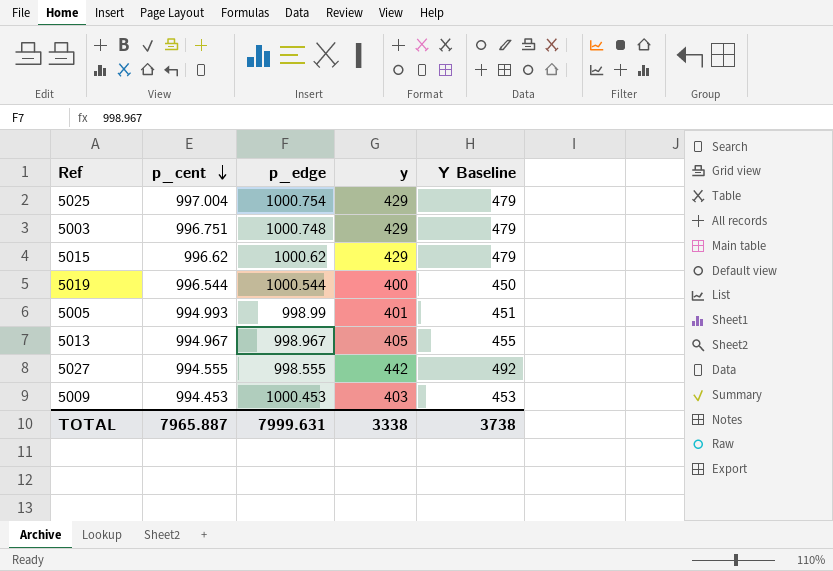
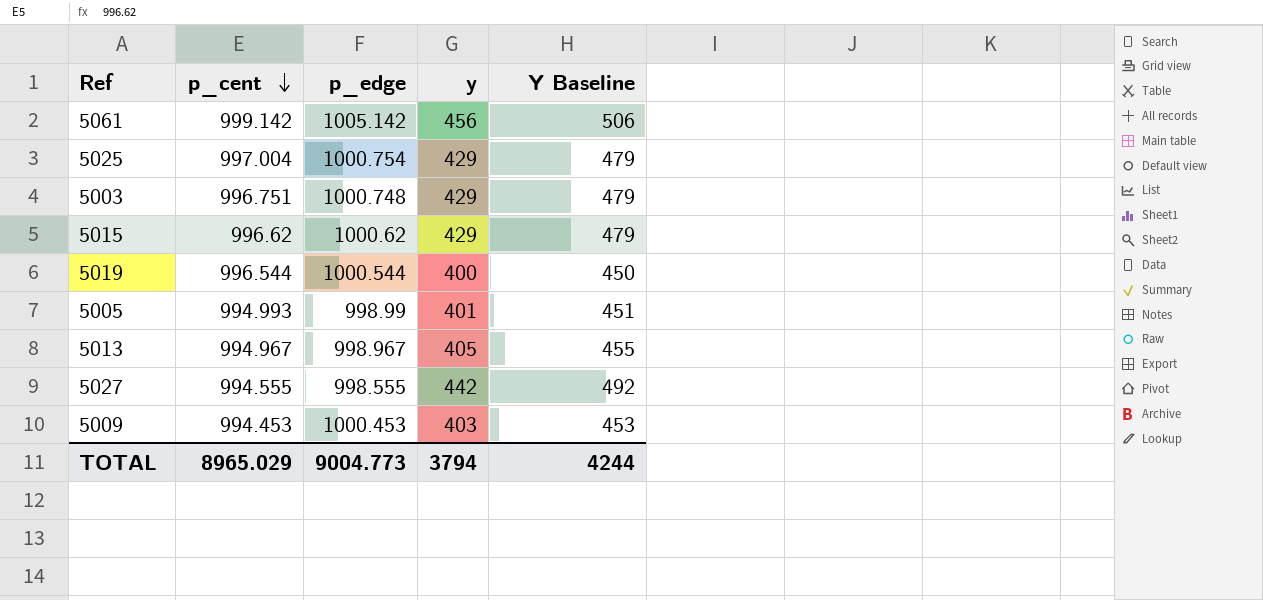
row 5061: none -> 999.142 | 1005.142 | 456 | 506
TOTAL | p_cent: 7965.887 -> 8965.029
TOTAL | p_edge: 7999.631 -> 9004.773
TOTAL | y: 3338 -> 3794
TOTAL | Y Baseline: 3738 -> 4244

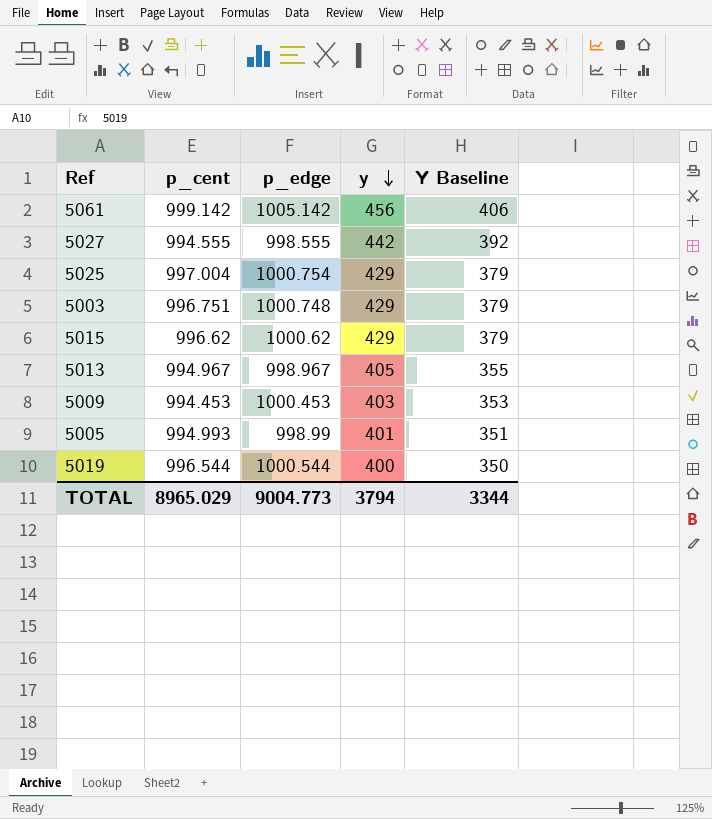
row order: p_cent descending -> y descending
column Y Baseline | formula: [y] + 50 -> [y] - 50
TOTAL | Y Baseline: 4244 -> 3344

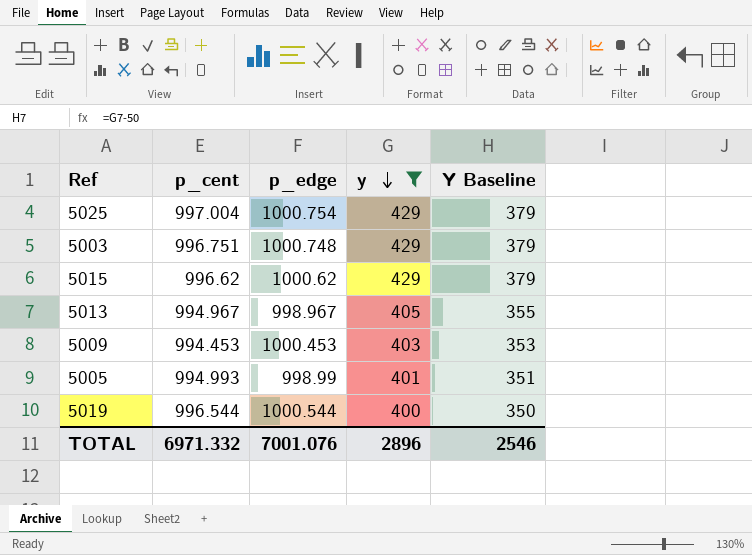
filter: none -> y <= 429
TOTAL | p_cent: 8965.029 -> 6971.332
TOTAL | p_edge: 9004.773 -> 7001.076
TOTAL | y: 3794 -> 2896
TOTAL | Y Baseline: 3344 -> 2546

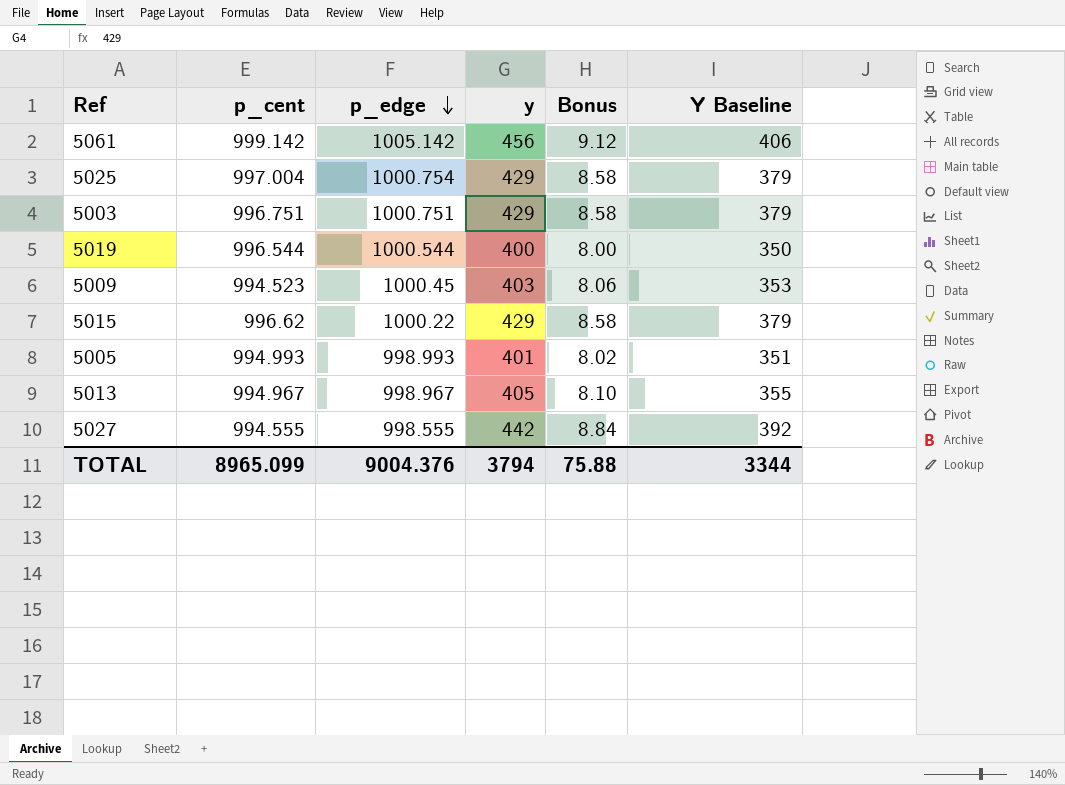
filter: y <= 429 -> none
row order: y descending -> p_edge descending
column Bonus | formula: none -> [y] * 0.02
5003 | p_edge: 1000.748 -> 1000.751
5009 | p_cent: 994.453 -> 994.523
5009 | p_edge: 1000.453 -> 1000.45
5015 | p_edge: 1000.62 -> 1000.22
5005 | p_edge: 998.99 -> 998.993
TOTAL | p_cent: 6971.332 -> 8965.099
TOTAL | p_edge: 7001.076 -> 9004.376
TOTAL | y: 2896 -> 3794
TOTAL | Y Baseline: 2546 -> 3344

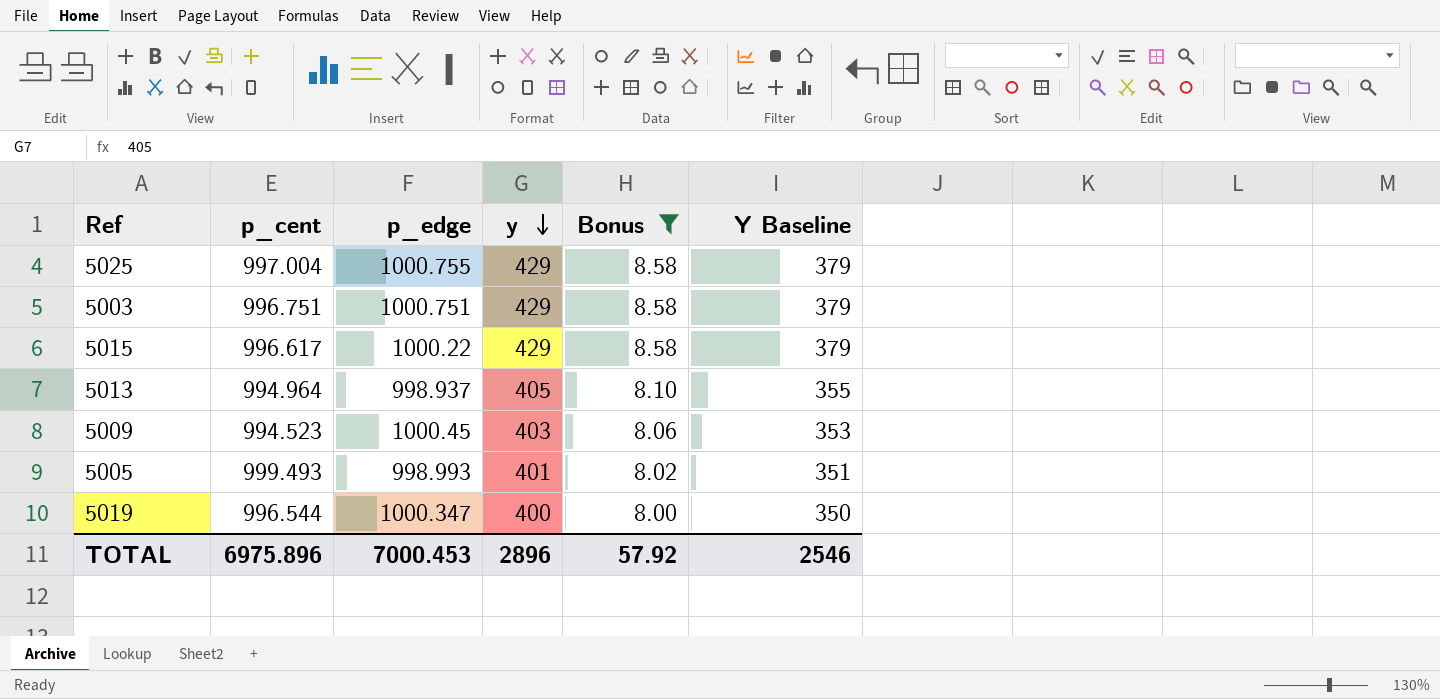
filter: none -> Bonus <= 8.58
row order: p_edge descending -> y descending
5025 | p_edge: 1000.754 -> 1000.755
5015 | p_cent: 996.62 -> 996.617
5013 | p_cent: 994.967 -> 994.964
5013 | p_edge: 998.967 -> 998.937
5005 | p_cent: 994.993 -> 999.493
5019 | p_edge: 1000.544 -> 1000.347
TOTAL | p_cent: 8965.099 -> 6975.896
TOTAL | p_edge: 9004.376 -> 7000.453
TOTAL | y: 3794 -> 2896
TOTAL | Bonus: 75.88 -> 57.92
TOTAL | Y Baseline: 3344 -> 2546

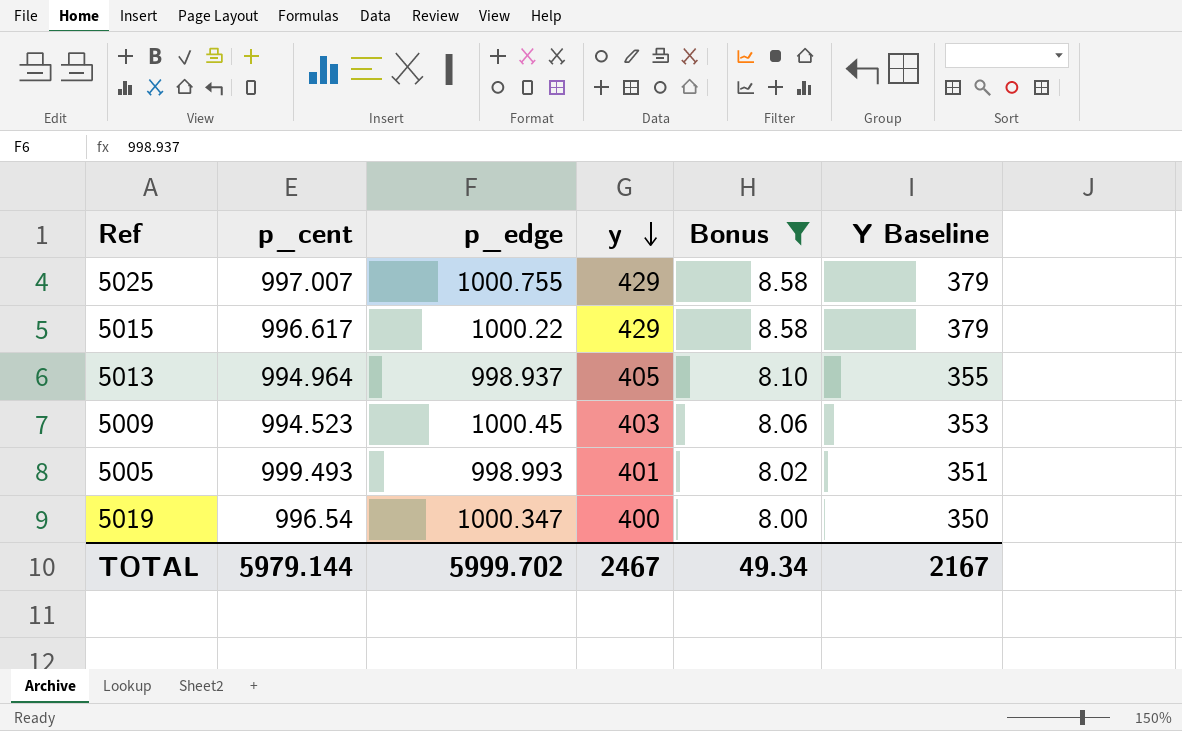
row 5003: 996.751 | 1000.751 | 429 | 8.58 | 379 -> none
5025 | p_cent: 997.004 -> 997.007
5019 | p_cent: 996.544 -> 996.54
TOTAL | p_cent: 6975.896 -> 5979.144
TOTAL | p_edge: 7000.453 -> 5999.702
TOTAL | y: 2896 -> 2467
TOTAL | Bonus: 57.92 -> 49.34
TOTAL | Y Baseline: 2546 -> 2167

